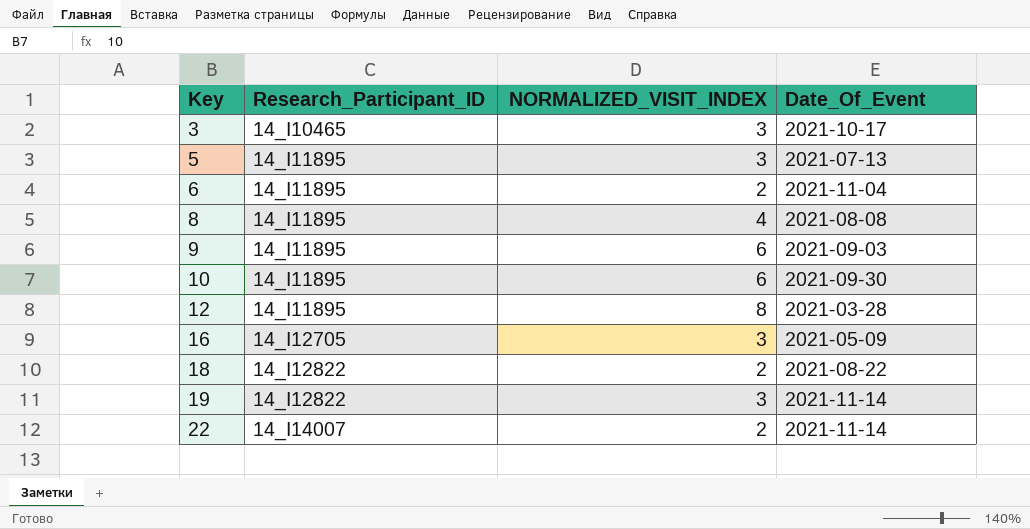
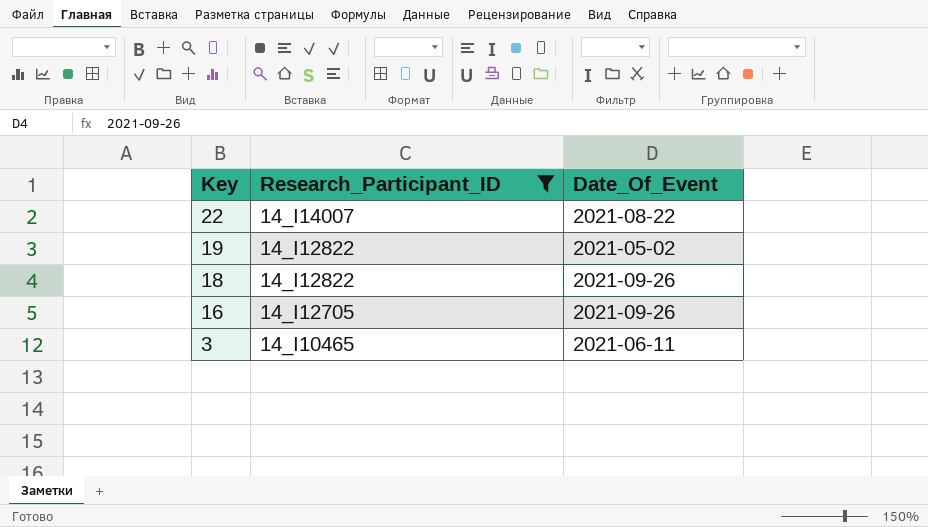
filter: none -> Research_Participant_ID != 14_I11895
row order: Key ascending -> Key descending
column NORMALIZED_VISIT_INDEX | position: 3 -> none
22 | Date_Of_Event: 2021-11-14 -> 2021-08-22
19 | Date_Of_Event: 2021-11-14 -> 2021-05-02
18 | Date_Of_Event: 2021-08-22 -> 2021-09-26
16 | Date_Of_Event: 2021-05-09 -> 2021-09-26
3 | Date_Of_Event: 2021-10-17 -> 2021-06-11

